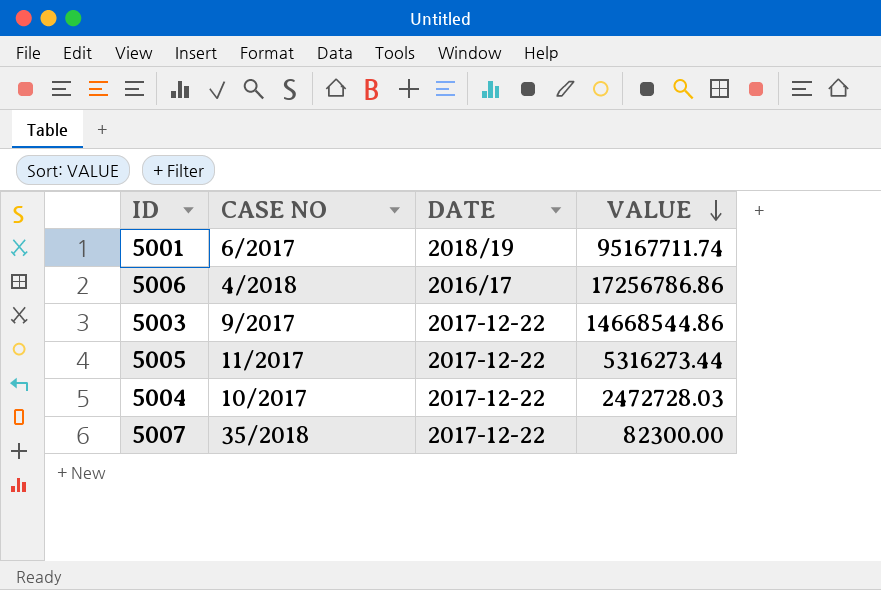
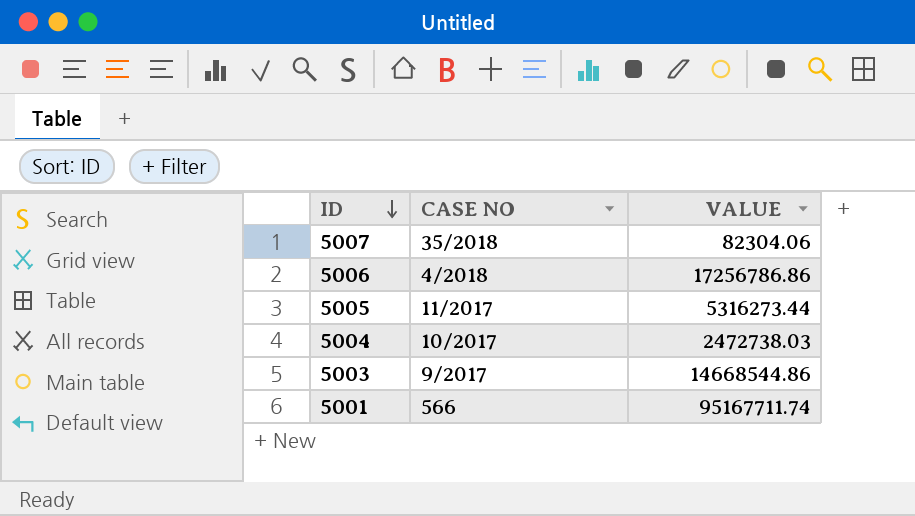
row order: VALUE descending -> ID descending
column DATE | position: 3 -> none
5007 | VALUE: 82300.00 -> 82304.06
5004 | VALUE: 2472728.03 -> 2472738.03
5001 | CASE NO: 6/2017 -> 566

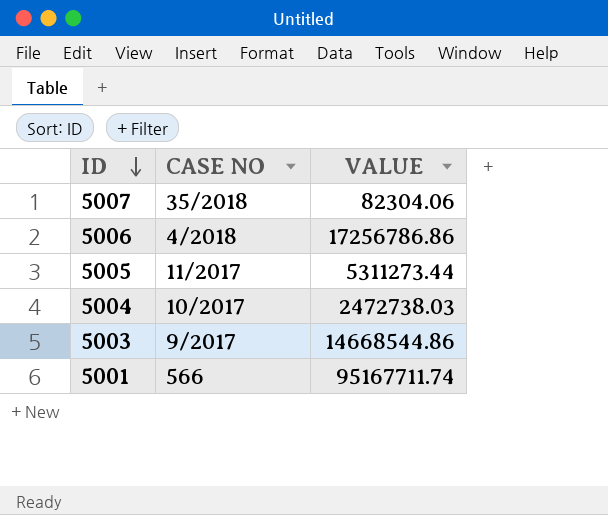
5005 | VALUE: 5316273.44 -> 5311273.44

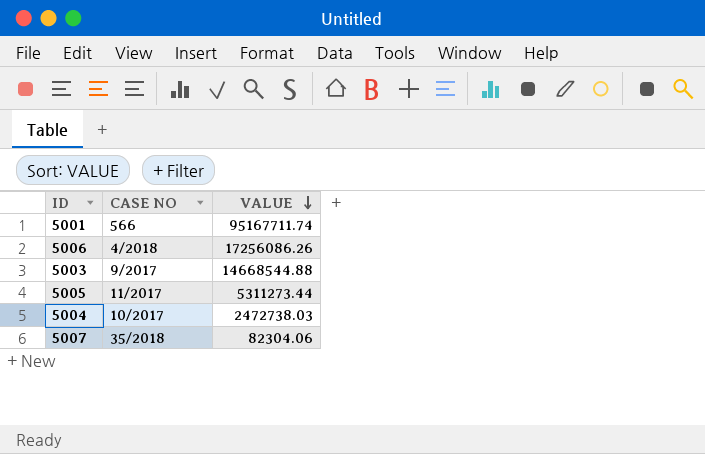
row order: ID descending -> VALUE descending
5006 | VALUE: 17256786.86 -> 17256086.26
5003 | VALUE: 14668544.86 -> 14668544.88

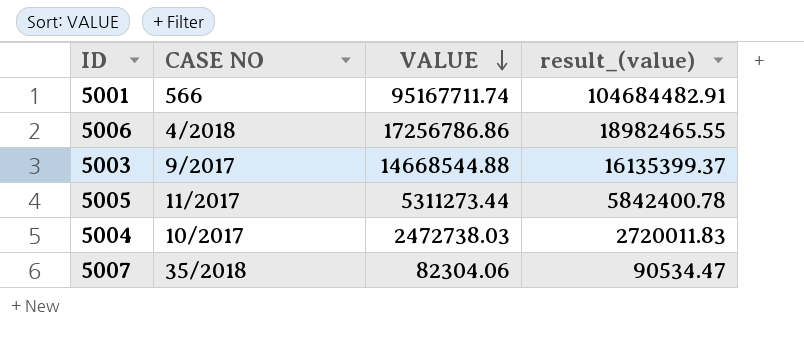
column result_(value) | formula: none -> [VALUE] * 1.1
5006 | VALUE: 17256086.26 -> 17256786.86

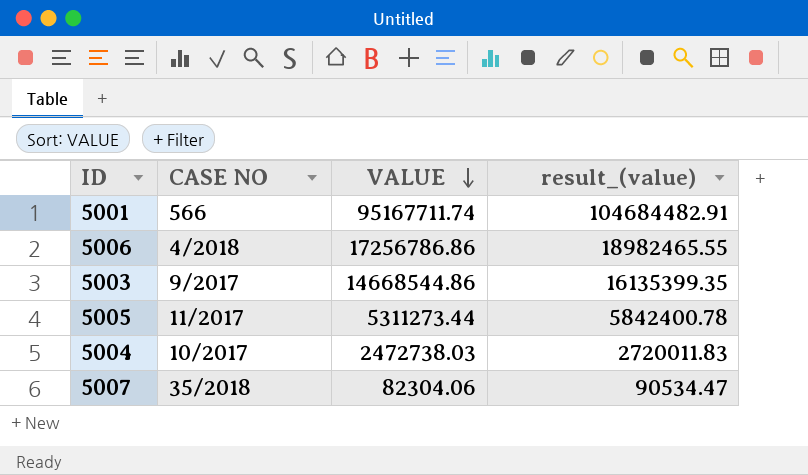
5003 | VALUE: 14668544.88 -> 14668544.86
5003 | result_(value): 16135399.37 -> 16135399.35

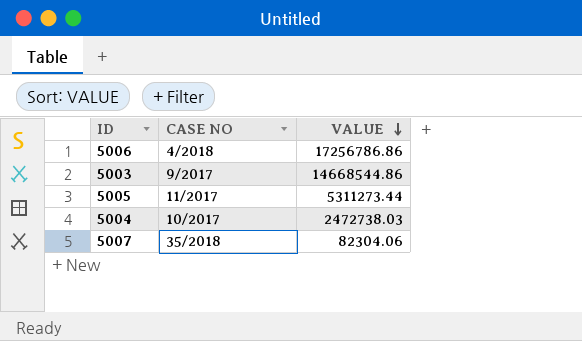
column result_(value) | formula: [VALUE] * 1.1 -> none
row 5001: 566 | 95167711.74 | 104684482.91 -> none

